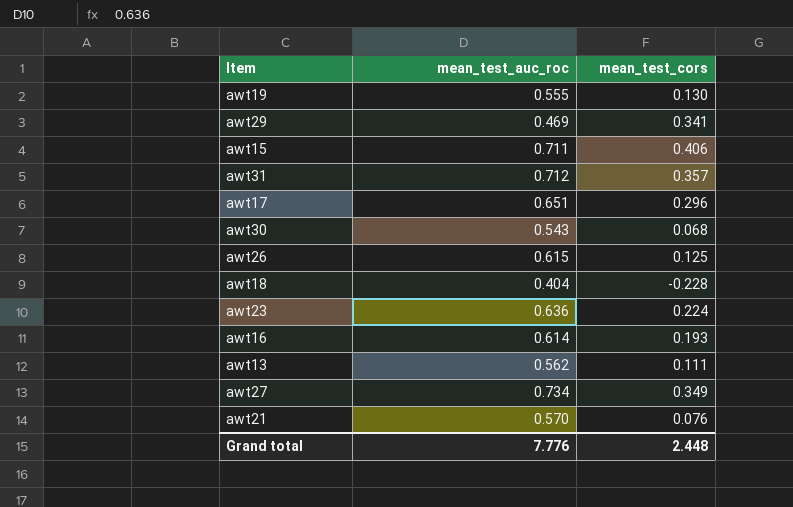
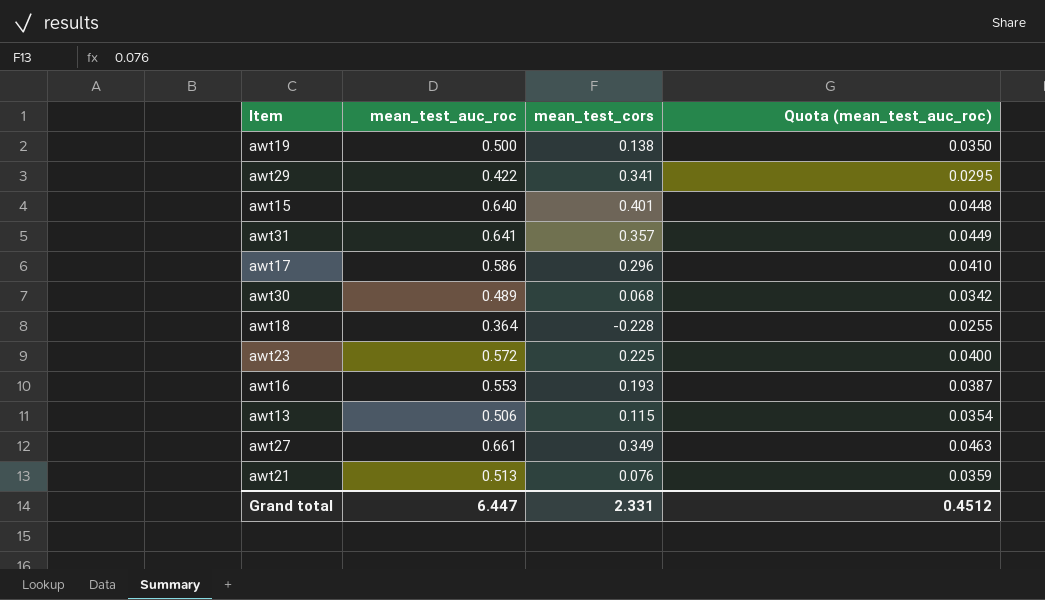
column Quota (mean_test_auc_roc) | formula: none -> [mean_test_auc_roc] * 0.07
row awt26: 0.615 | 0.125 -> none
awt19 | mean_test_auc_roc: 0.555 -> 0.500
awt19 | mean_test_cors: 0.130 -> 0.138
awt29 | mean_test_auc_roc: 0.469 -> 0.422
awt15 | mean_test_auc_roc: 0.711 -> 0.640
awt15 | mean_test_cors: 0.406 -> 0.401
awt31 | mean_test_auc_roc: 0.712 -> 0.641
awt17 | mean_test_auc_roc: 0.651 -> 0.586
awt30 | mean_test_auc_roc: 0.543 -> 0.489
awt18 | mean_test_auc_roc: 0.404 -> 0.364
awt23 | mean_test_auc_roc: 0.636 -> 0.572
awt23 | mean_test_cors: 0.224 -> 0.225
awt16 | mean_test_auc_roc: 0.614 -> 0.553
awt13 | mean_test_auc_roc: 0.562 -> 0.506
awt13 | mean_test_cors: 0.111 -> 0.115
awt27 | mean_test_auc_roc: 0.734 -> 0.661
awt21 | mean_test_auc_roc: 0.570 -> 0.513
Grand total | mean_test_auc_roc: 7.776 -> 6.447
Grand total | mean_test_cors: 2.448 -> 2.331

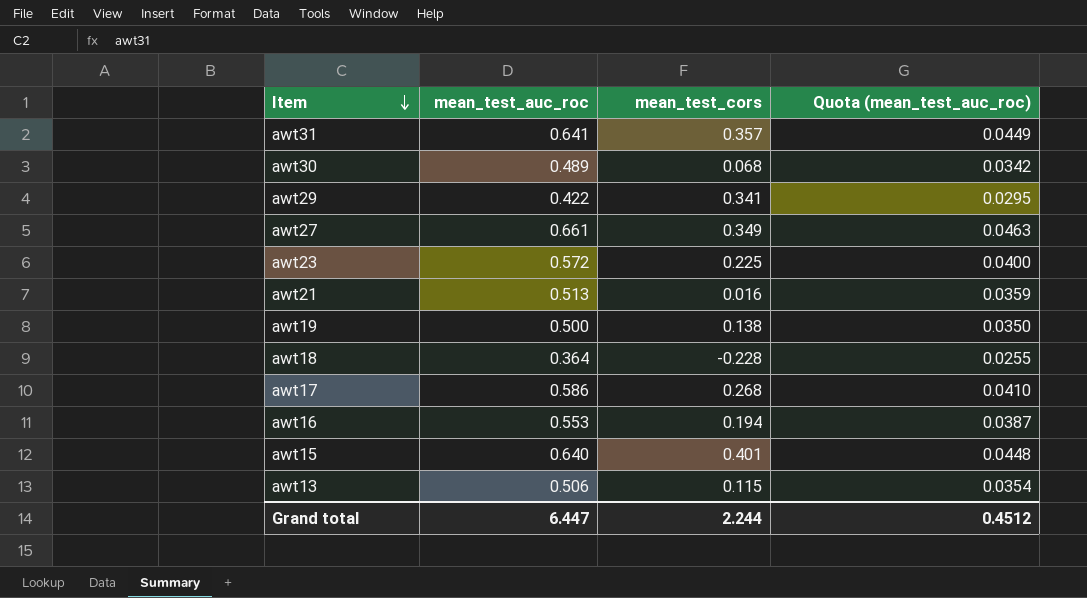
row order: none -> Item descending
awt21 | mean_test_cors: 0.076 -> 0.016
awt17 | mean_test_cors: 0.296 -> 0.268
awt16 | mean_test_cors: 0.193 -> 0.194
Grand total | mean_test_cors: 2.331 -> 2.244

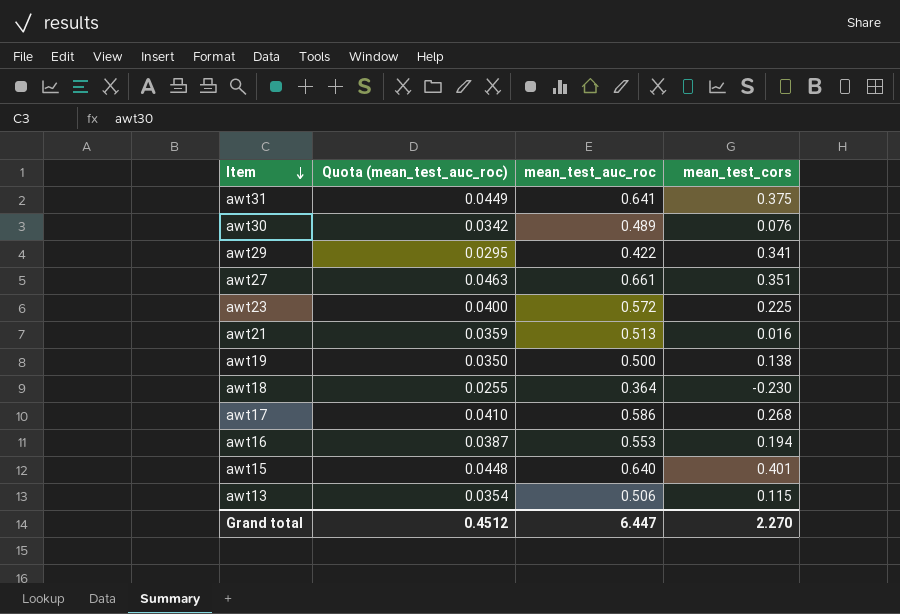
column Quota (mean_test_auc_roc) | position: 4 -> 2
awt31 | mean_test_cors: 0.357 -> 0.375
awt30 | mean_test_cors: 0.068 -> 0.076
awt27 | mean_test_cors: 0.349 -> 0.351
awt18 | mean_test_cors: -0.228 -> -0.230
Grand total | mean_test_cors: 2.244 -> 2.270

